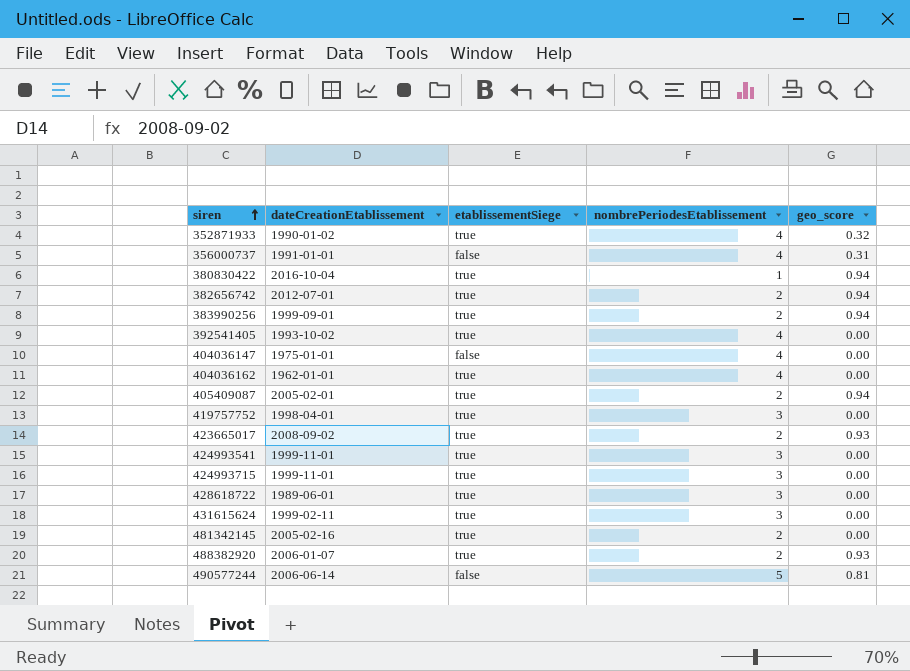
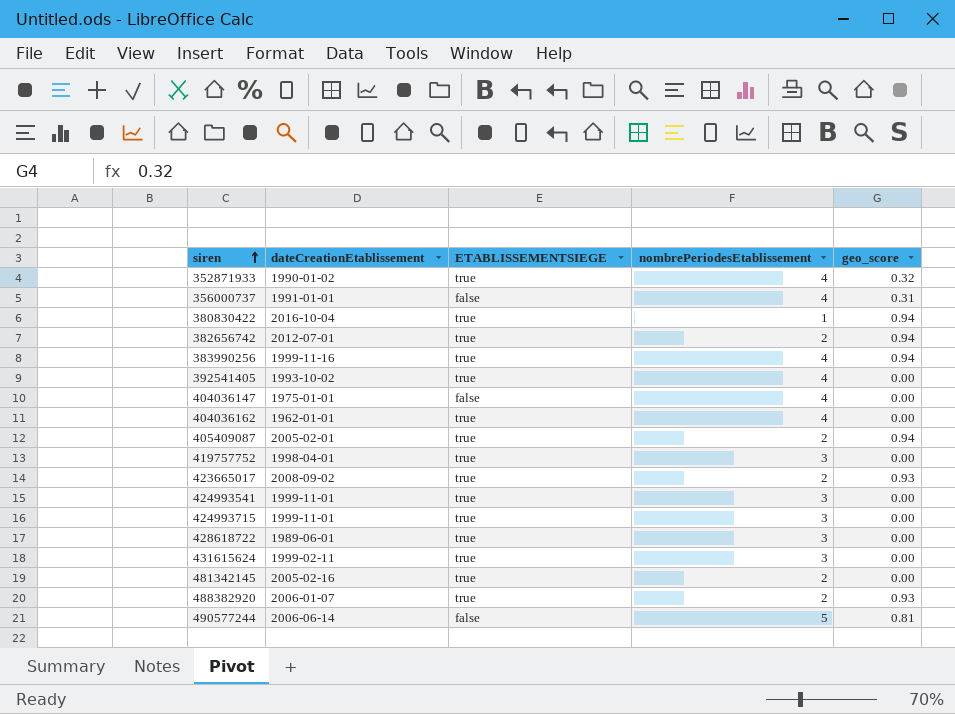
column name: etablissementSiege -> ETABLISSEMENTSIEGE
383990256 | dateCreationEtablissement: 1999-09-01 -> 1999-11-16
383990256 | nombrePeriodesEtablissement: 2 -> 4

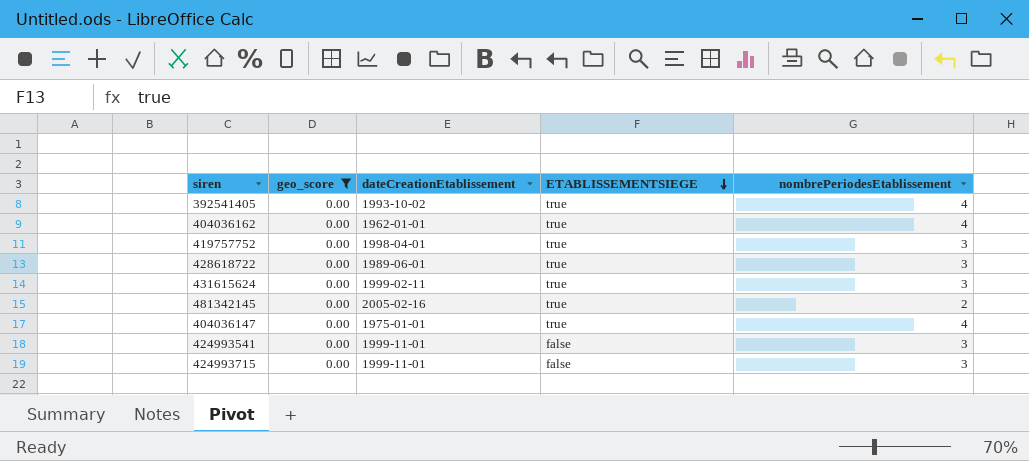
filter: none -> geo_score = 0.00
row order: siren ascending -> ETABLISSEMENTSIEGE descending
column geo_score | position: 5 -> 2
404036147 | ETABLISSEMENTSIEGE: false -> true
424993541 | ETABLISSEMENTSIEGE: true -> false
424993715 | ETABLISSEMENTSIEGE: true -> false

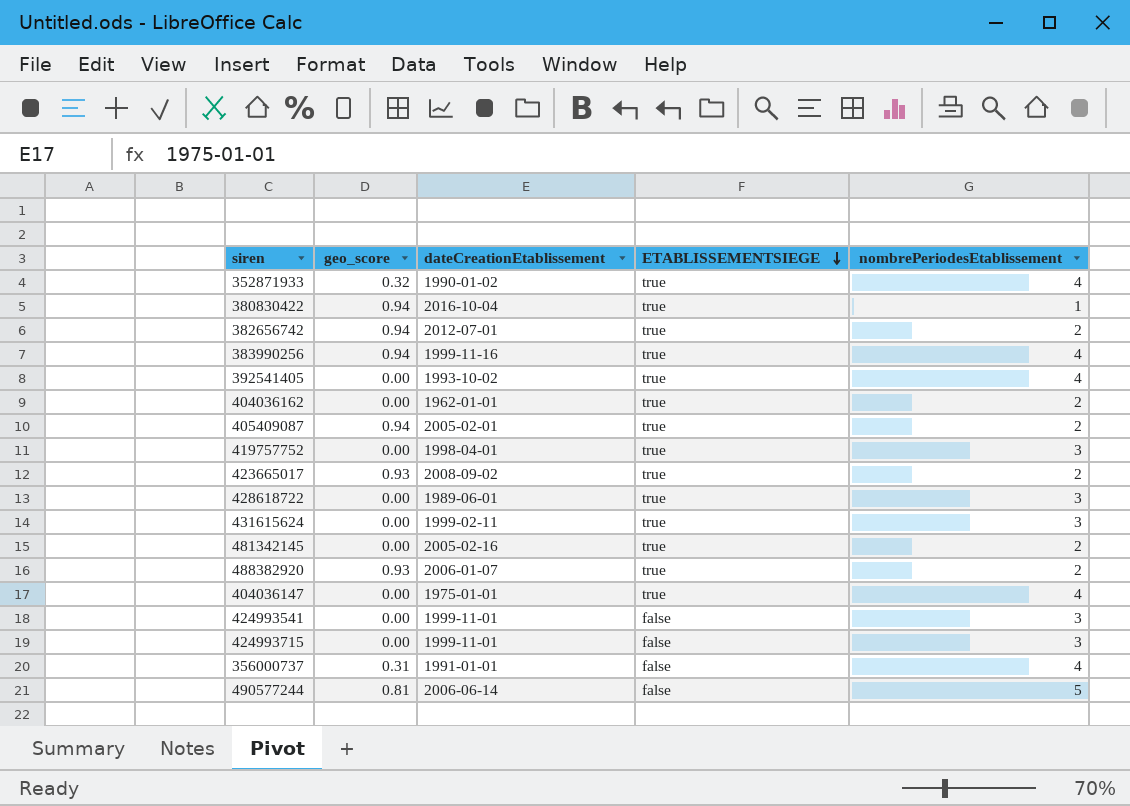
filter: geo_score = 0.00 -> none
404036162 | nombrePeriodesEtablissement: 4 -> 2

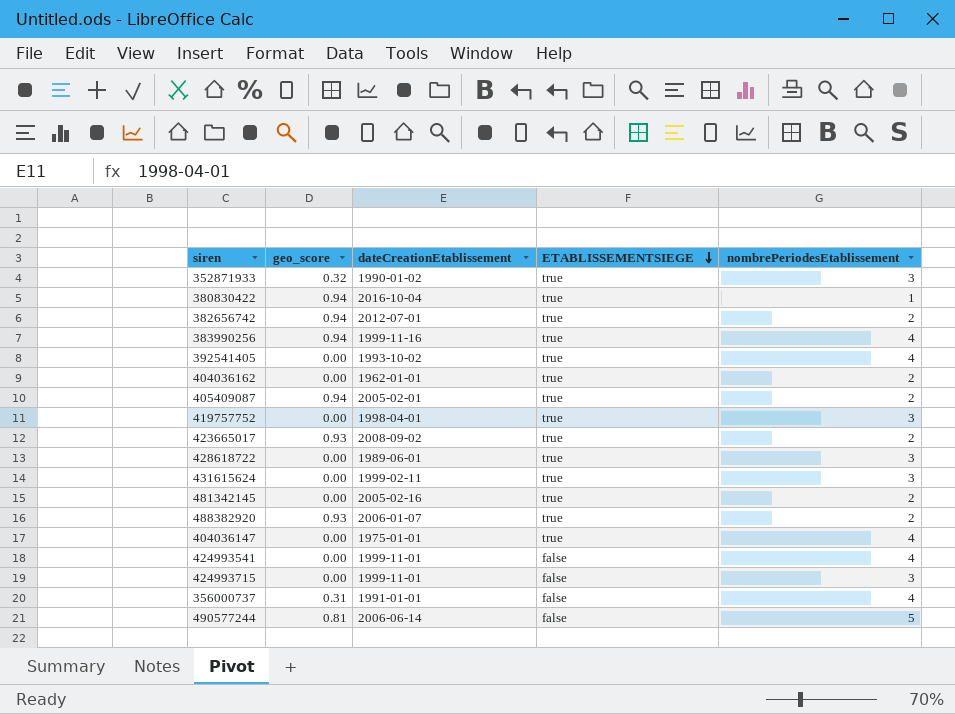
352871933 | nombrePeriodesEtablissement: 4 -> 3
424993541 | nombrePeriodesEtablissement: 3 -> 4

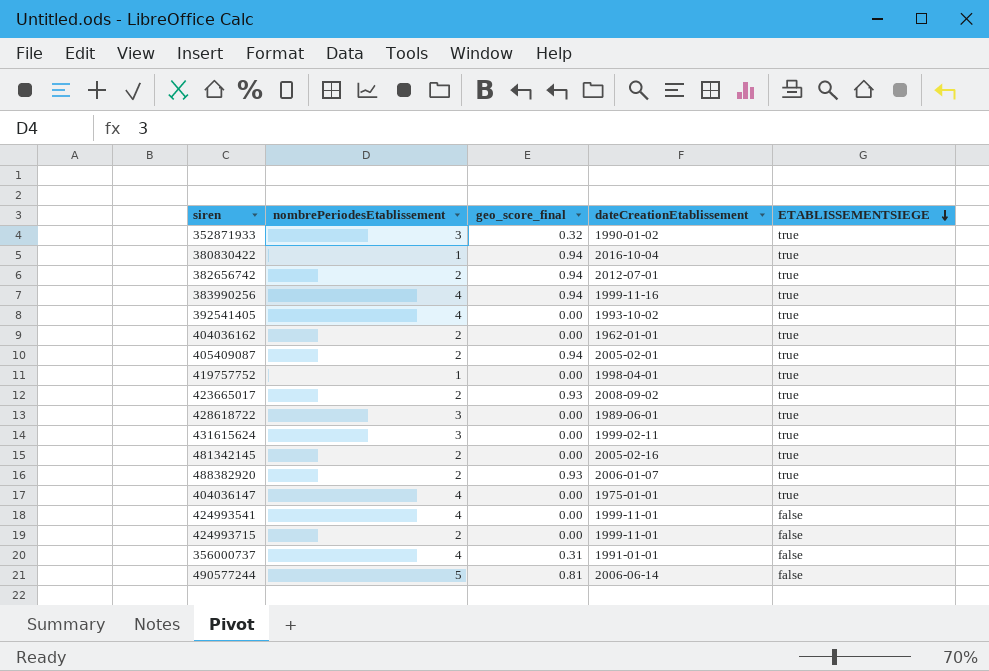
column nombrePeriodesEtablissement | position: 5 -> 2
column name: geo_score -> geo_score_final
419757752 | nombrePeriodesEtablissement: 3 -> 1
424993715 | nombrePeriodesEtablissement: 3 -> 2

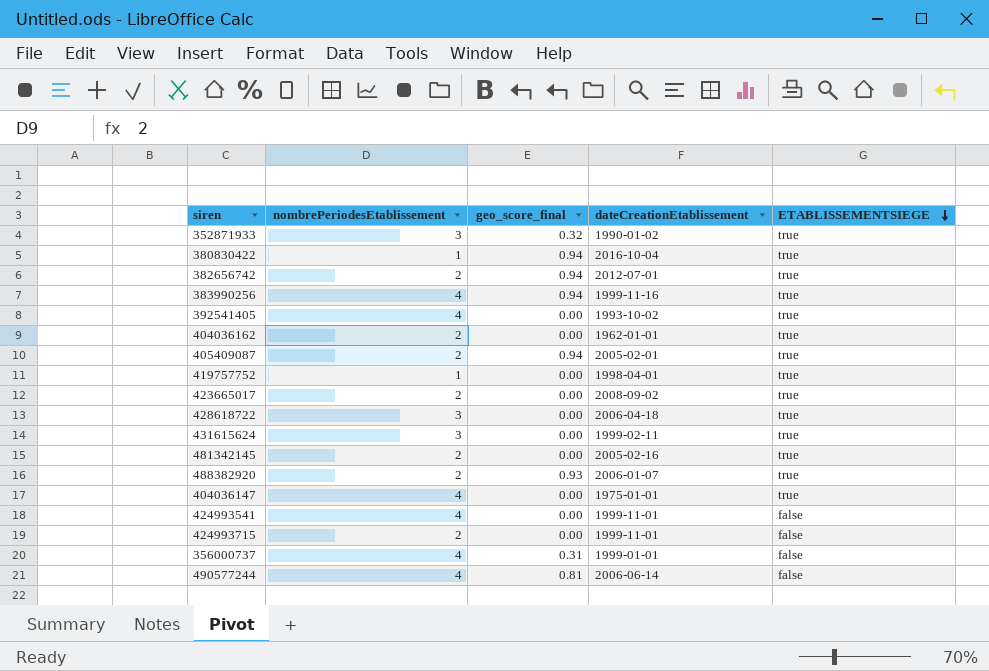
423665017 | geo_score_final: 0.93 -> 0.00
428618722 | dateCreationEtablissement: 1989-06-01 -> 2006-04-18
356000737 | dateCreationEtablissement: 1991-01-01 -> 1999-01-01
490577244 | nombrePeriodesEtablissement: 5 -> 4

